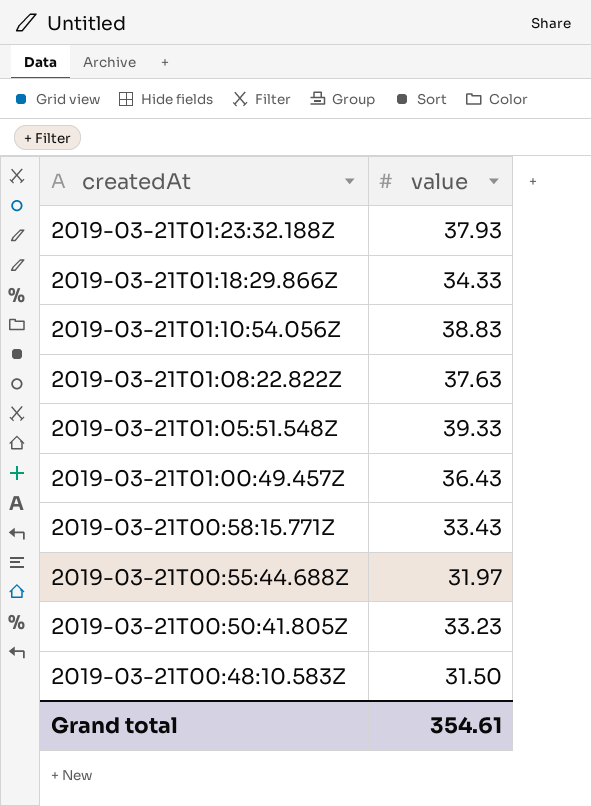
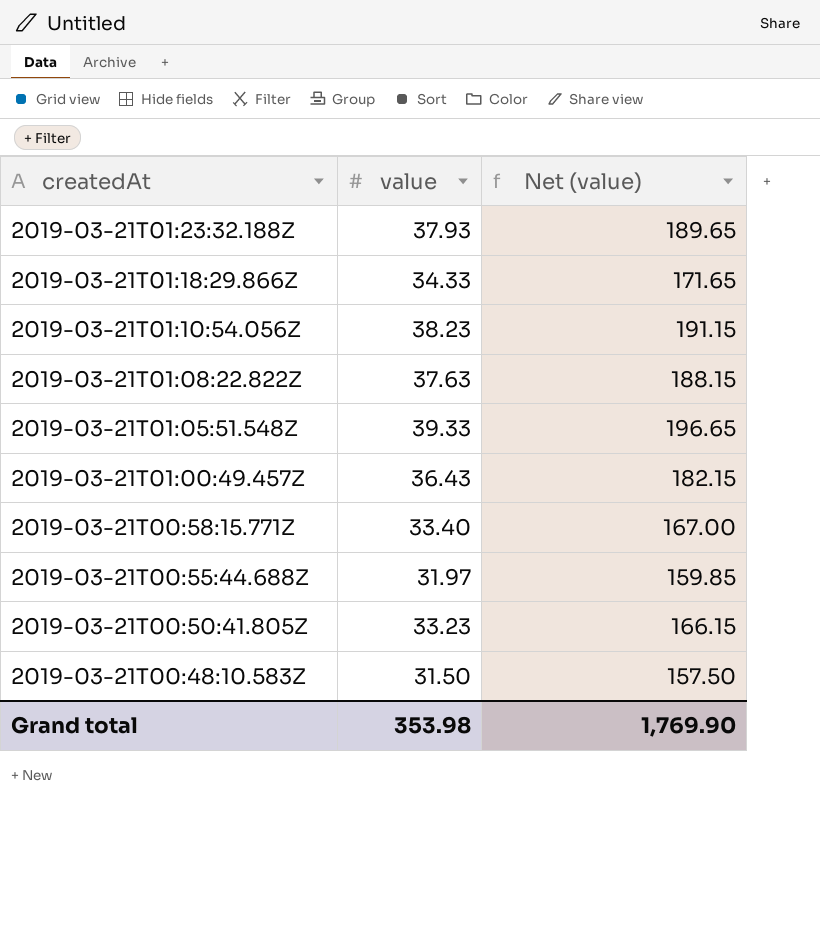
column Net (value) | formula: none -> [value] * 5
2019-03-21T01:10:54.056Z | value: 38.83 -> 38.23
2019-03-21T00:58:15.771Z | value: 33.43 -> 33.40
Grand total | value: 354.61 -> 353.98

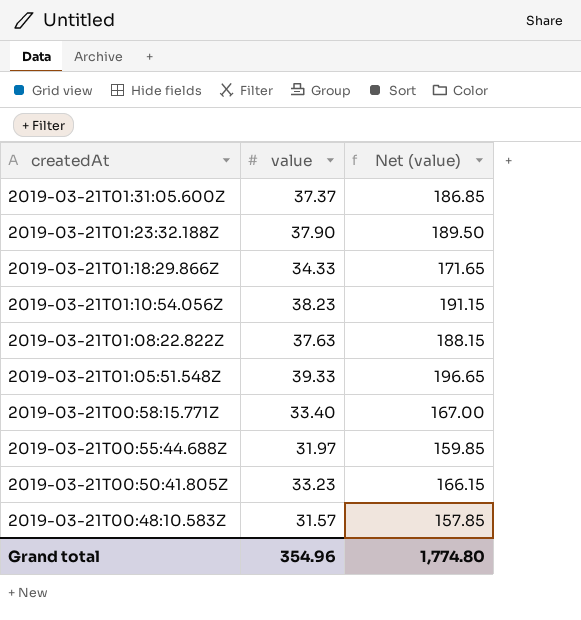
row 2019-03-21T01:00:49.457Z: 36.43 | 182.15 -> none
row 2019-03-21T01:31:05.600Z: none -> 37.37 | 186.85
2019-03-21T01:23:32.188Z | value: 37.93 -> 37.90
2019-03-21T01:23:32.188Z | Net (value): 189.65 -> 189.50
2019-03-21T00:48:10.583Z | value: 31.50 -> 31.57
2019-03-21T00:48:10.583Z | Net (value): 157.50 -> 157.85
Grand total | value: 353.98 -> 354.96
Grand total | Net (value): 1,769.90 -> 1,774.80

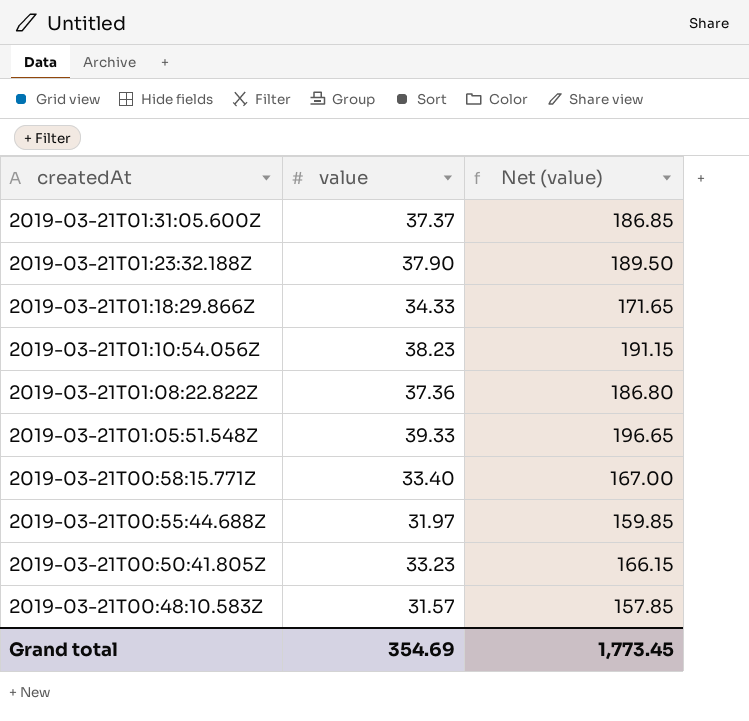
2019-03-21T01:08:22.822Z | value: 37.63 -> 37.36
2019-03-21T01:08:22.822Z | Net (value): 188.15 -> 186.80
Grand total | value: 354.96 -> 354.69
Grand total | Net (value): 1,774.80 -> 1,773.45

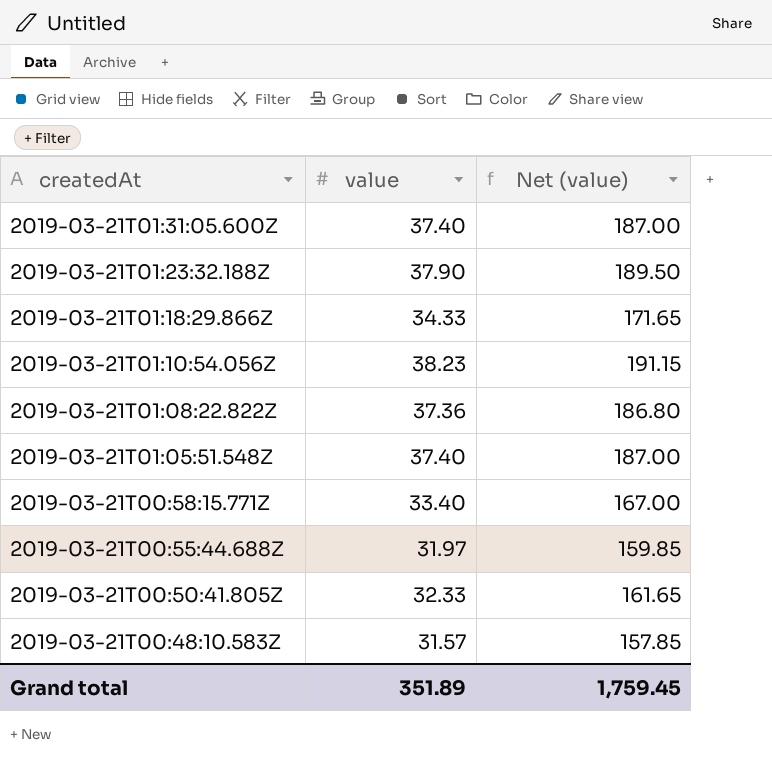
2019-03-21T01:31:05.600Z | value: 37.37 -> 37.40
2019-03-21T01:31:05.600Z | Net (value): 186.85 -> 187.00
2019-03-21T01:05:51.548Z | value: 39.33 -> 37.40
2019-03-21T01:05:51.548Z | Net (value): 196.65 -> 187.00
2019-03-21T00:50:41.805Z | value: 33.23 -> 32.33
2019-03-21T00:50:41.805Z | Net (value): 166.15 -> 161.65
Grand total | value: 354.69 -> 351.89
Grand total | Net (value): 1,773.45 -> 1,759.45

